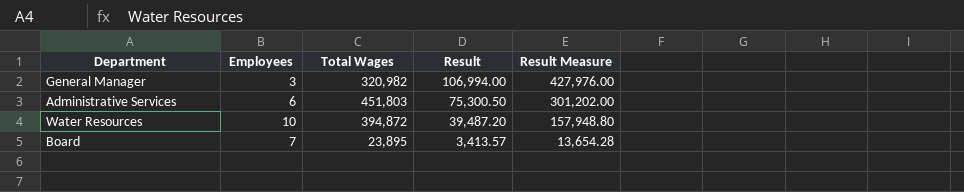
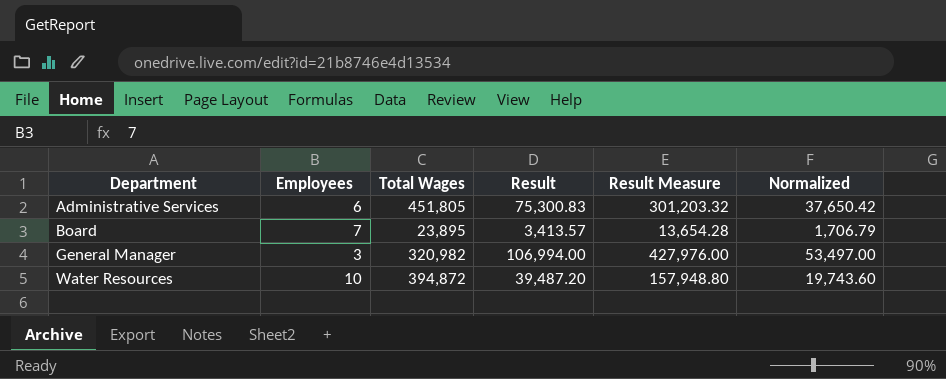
row order: Result descending -> Department ascending
column Normalized | formula: none -> [Result] * 0.5
Administrative Services | Total Wages: 451,803 -> 451,805
Administrative Services | Result: 75,300.50 -> 75,300.83
Administrative Services | Result Measure: 301,202.00 -> 301,203.32

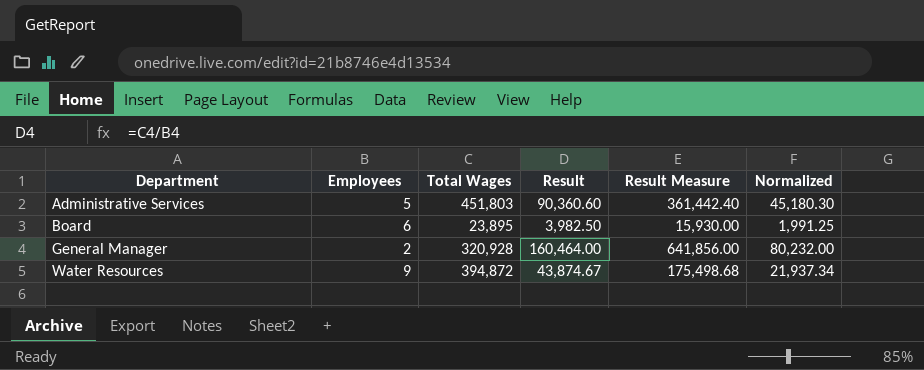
Administrative Services | Employees: 6 -> 5
Administrative Services | Total Wages: 451,805 -> 451,803
Administrative Services | Result: 75,300.83 -> 90,360.60
Administrative Services | Result Measure: 301,203.32 -> 361,442.40
Administrative Services | Normalized: 37,650.42 -> 45,180.30
Board | Employees: 7 -> 6
Board | Result: 3,413.57 -> 3,982.50
Board | Result Measure: 13,654.28 -> 15,930.00
Board | Normalized: 1,706.79 -> 1,991.25
General Manager | Employees: 3 -> 2
General Manager | Total Wages: 320,982 -> 320,928
General Manager | Result: 106,994.00 -> 160,464.00
General Manager | Result Measure: 427,976.00 -> 641,856.00
General Manager | Normalized: 53,497.00 -> 80,232.00
Water Resources | Employees: 10 -> 9
Water Resources | Result: 39,487.20 -> 43,874.67
Water Resources | Result Measure: 157,948.80 -> 175,498.68
Water Resources | Normalized: 19,743.60 -> 21,937.34

